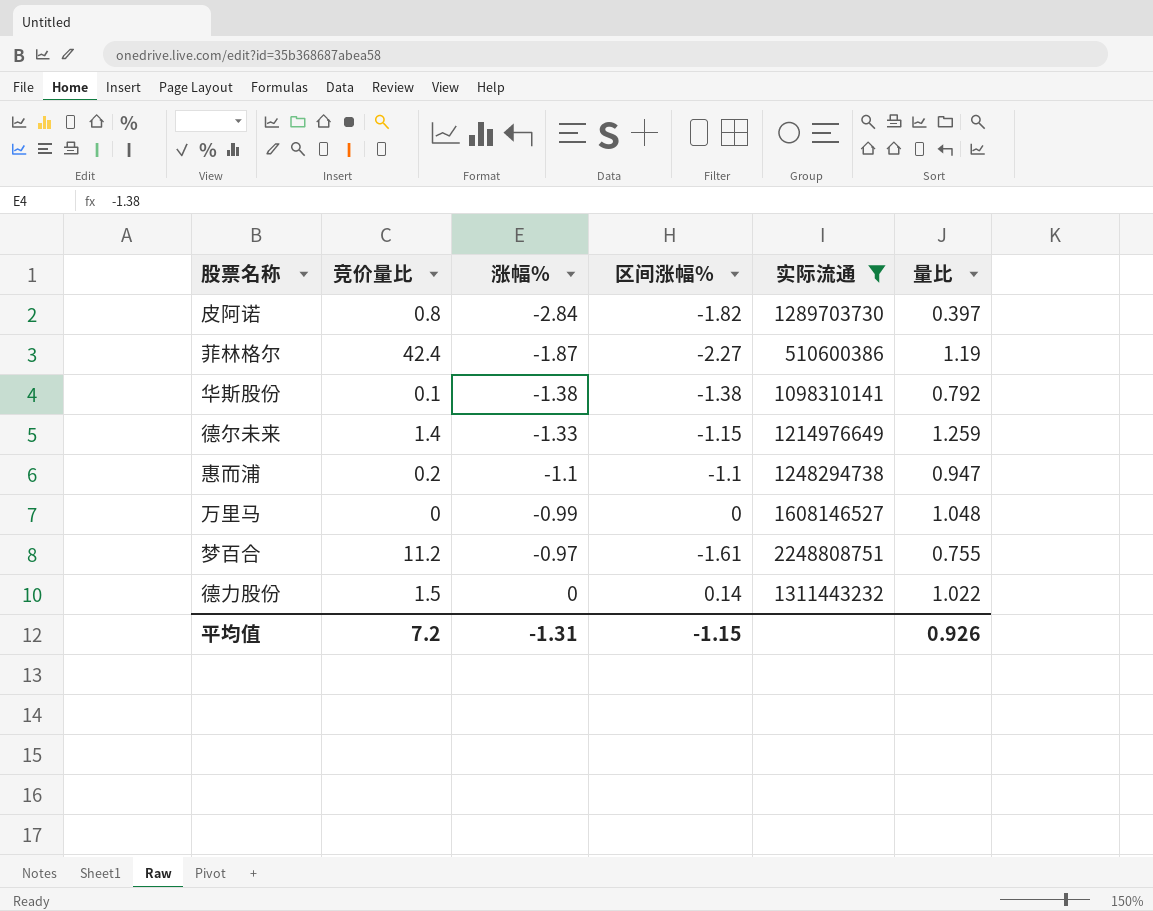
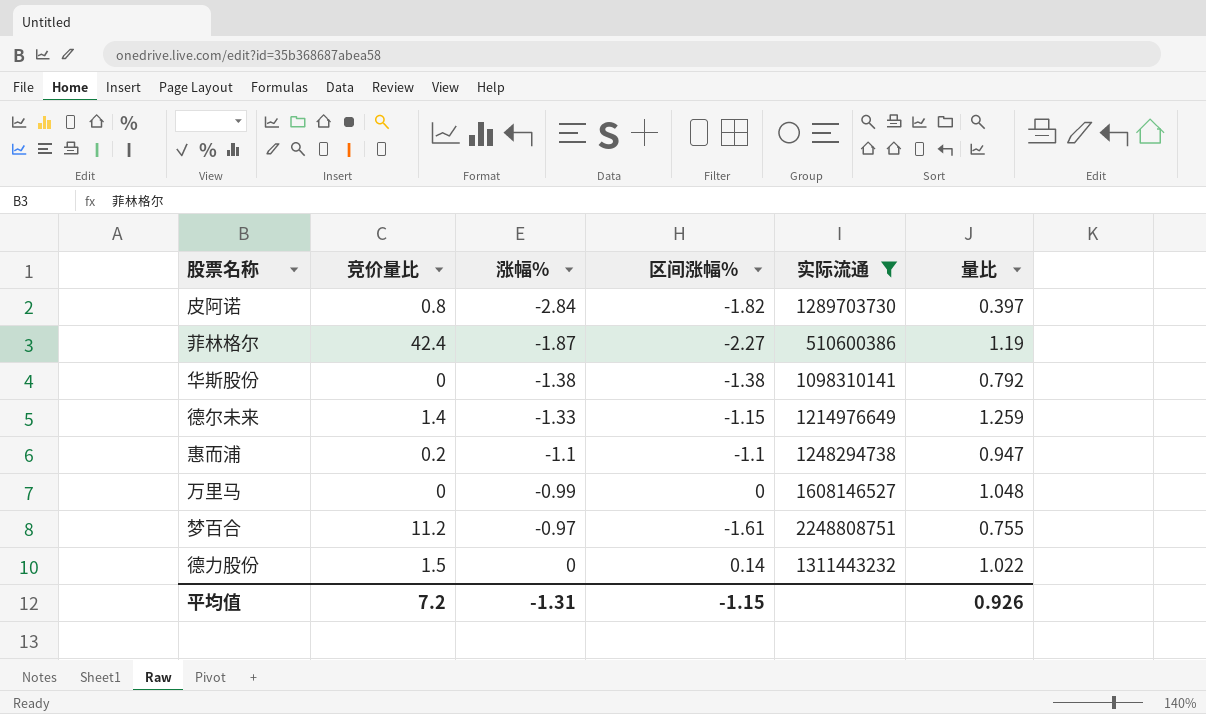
华斯股份 | 竞价量比: 0.1 -> 0

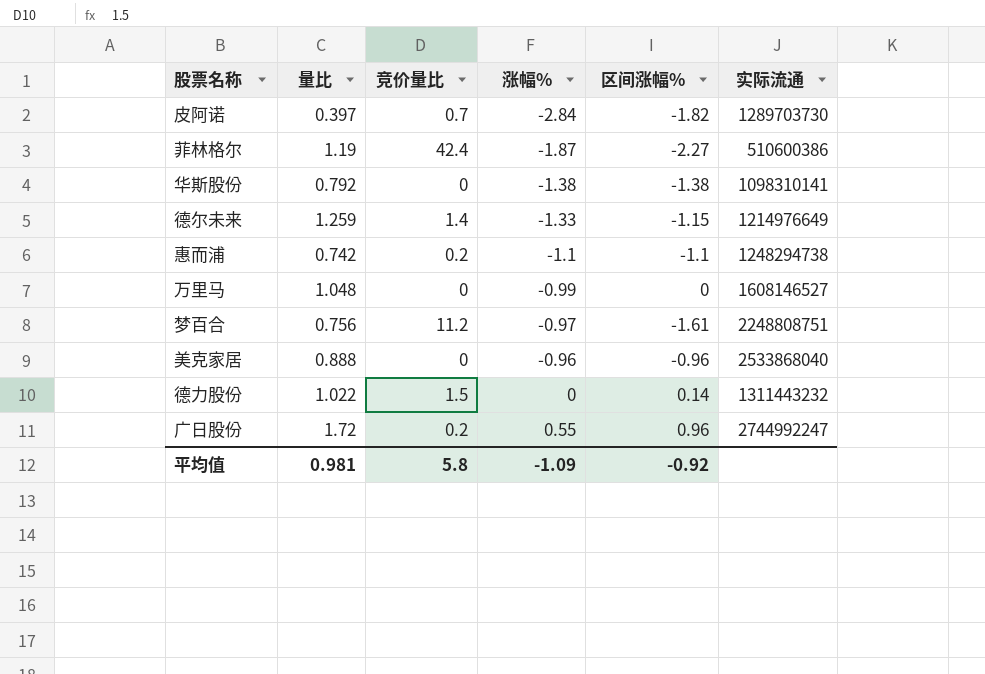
filter: 实际流通 <= 2248808751 -> none
column 量比 | position: 6 -> 2
皮阿诺 | 竞价量比: 0.8 -> 0.7
惠而浦 | 量比: 0.947 -> 0.742
梦百合 | 量比: 0.755 -> 0.756
平均值 | 量比: 0.926 -> 0.981
平均值 | 竞价量比: 7.2 -> 5.8
平均值 | 涨幅%: -1.31 -> -1.09
平均值 | 区间涨幅%: -1.15 -> -0.92

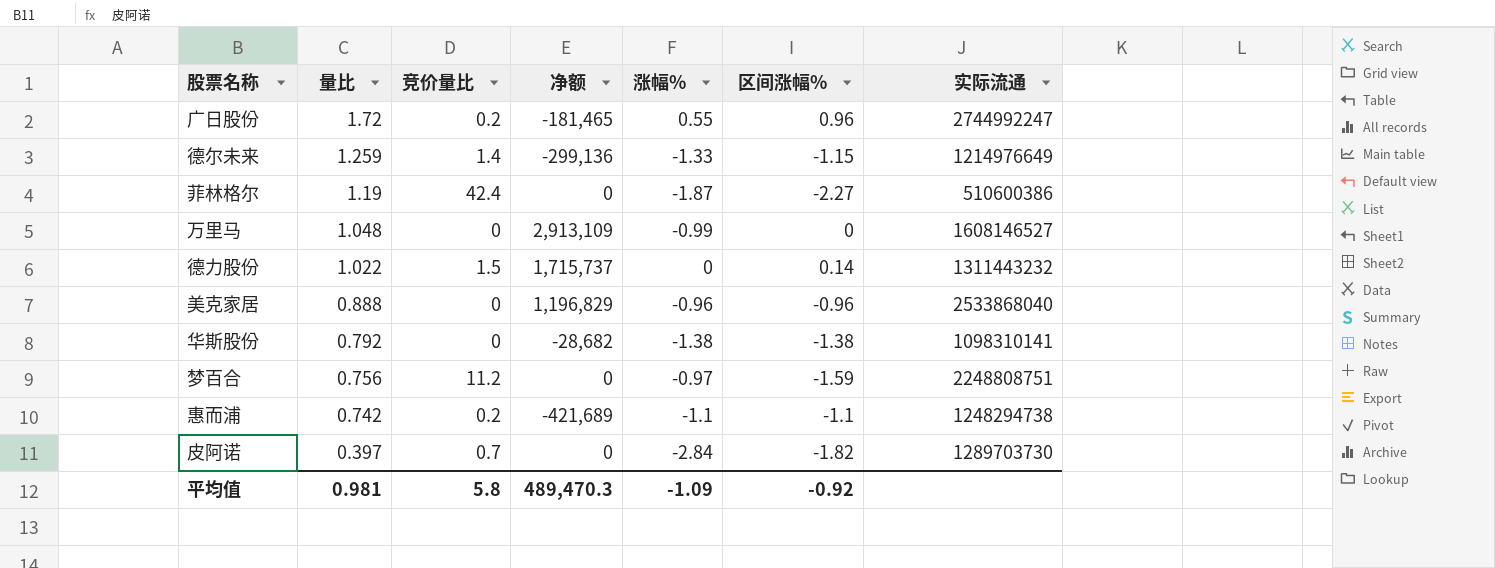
row order: 涨幅% ascending -> 量比 descending
column 净额 | position: none -> 4
梦百合 | 区间涨幅%: -1.61 -> -1.59

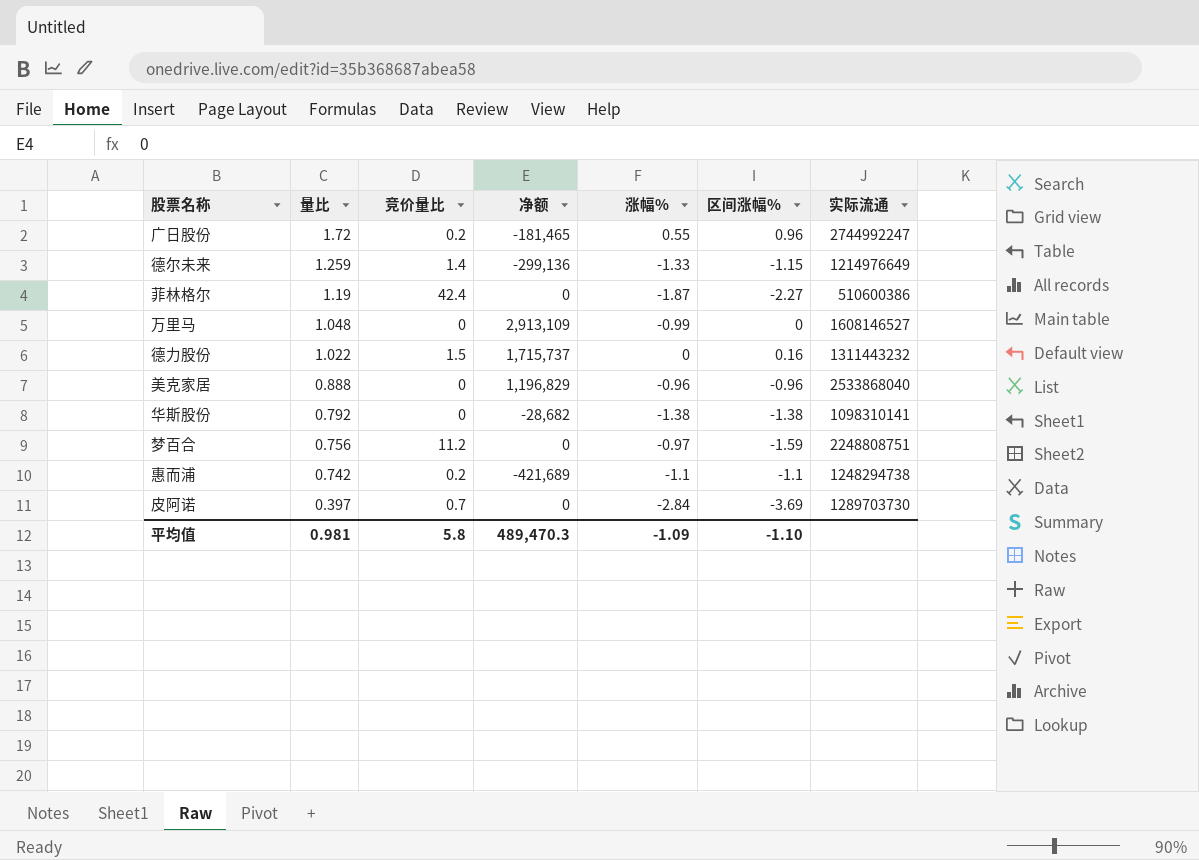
德力股份 | 区间涨幅%: 0.14 -> 0.16
皮阿诺 | 区间涨幅%: -1.82 -> -3.69
平均值 | 区间涨幅%: -0.92 -> -1.10

